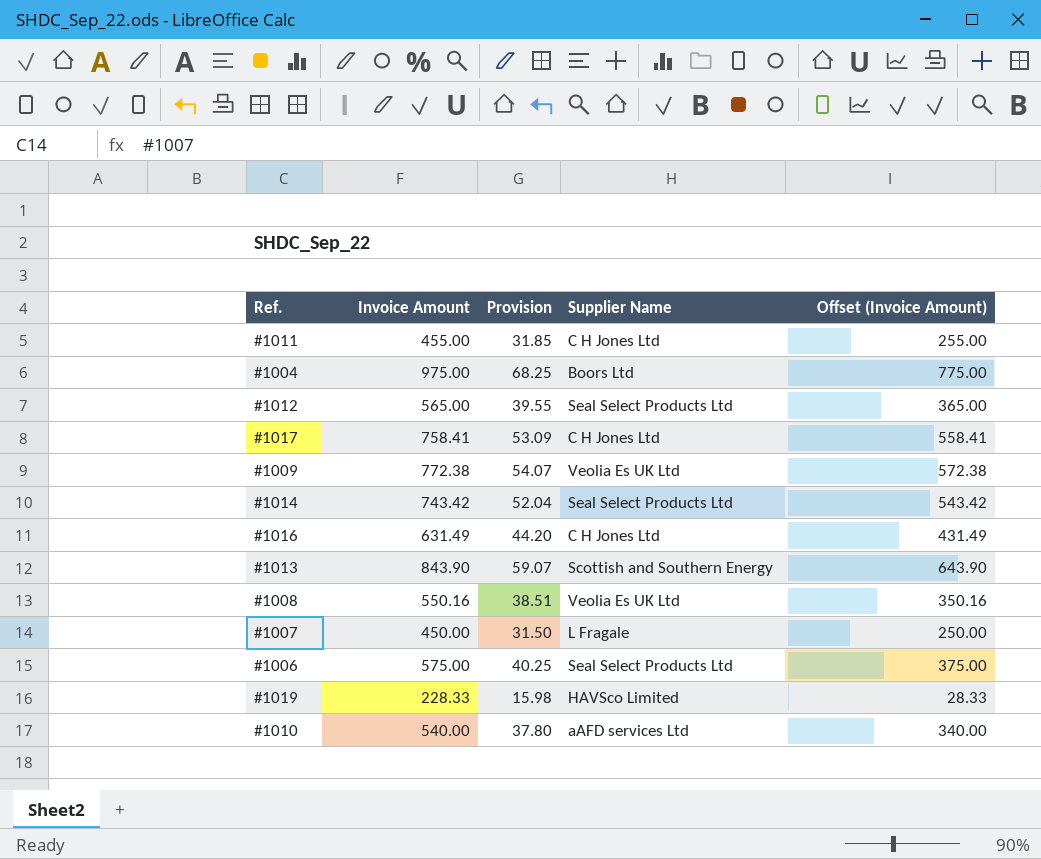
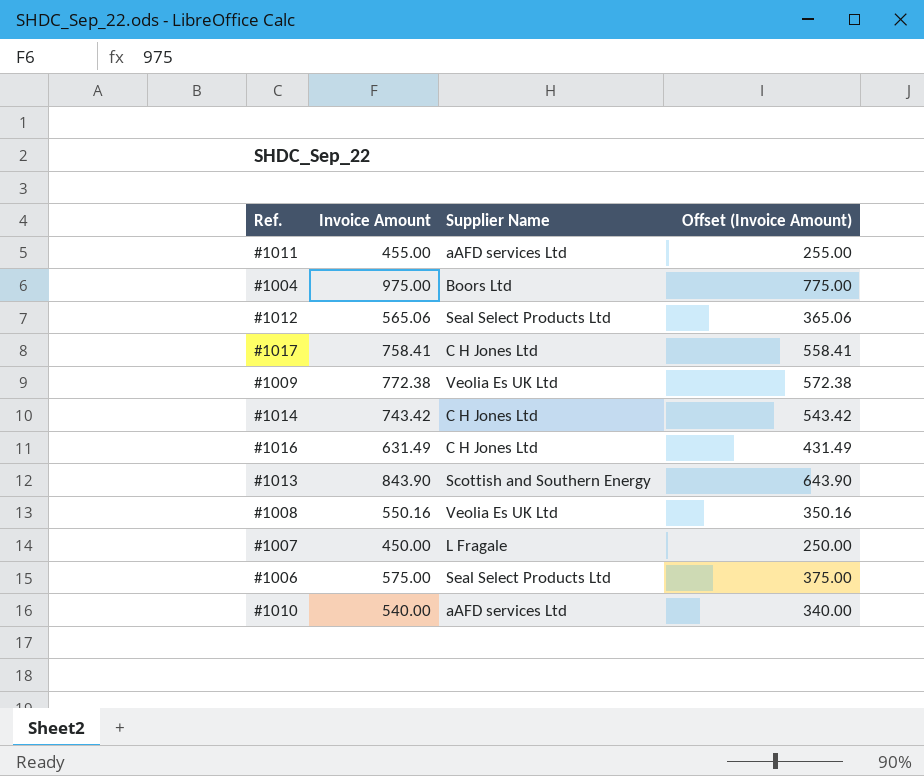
column Provision | formula: [Invoice Amount] * 0.07 -> none
row #1019: 228.33 | 15.98 | HAVSco Limited | 28.33 -> none
#1011 | Supplier Name: C H Jones Ltd -> aAFD services Ltd
#1012 | Invoice Amount: 565.00 -> 565.06
#1012 | Offset (Invoice Amount): 365.00 -> 365.06
#1014 | Supplier Name: Seal Select Products Ltd -> C H Jones Ltd

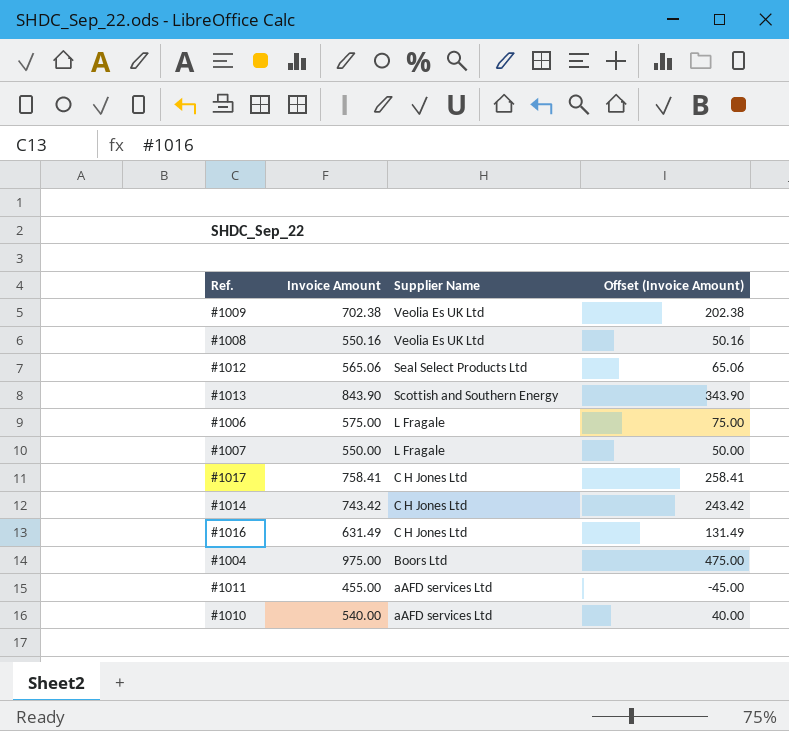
row order: none -> Supplier Name descending
column Offset (Invoice Amount) | formula: [Invoice Amount] - 200 -> [Invoice Amount] - 500
#1009 | Invoice Amount: 772.38 -> 702.38
#1006 | Supplier Name: Seal Select Products Ltd -> L Fragale
#1007 | Invoice Amount: 450.00 -> 550.00

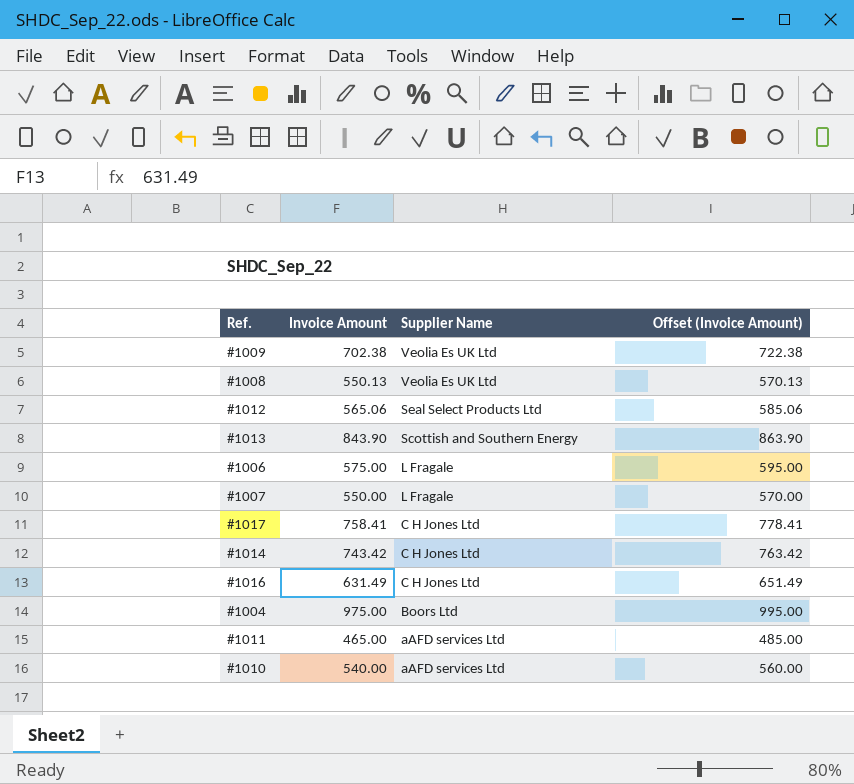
column Offset (Invoice Amount) | formula: [Invoice Amount] - 500 -> [Invoice Amount] + 20
#1008 | Invoice Amount: 550.16 -> 550.13
#1011 | Invoice Amount: 455.00 -> 465.00

